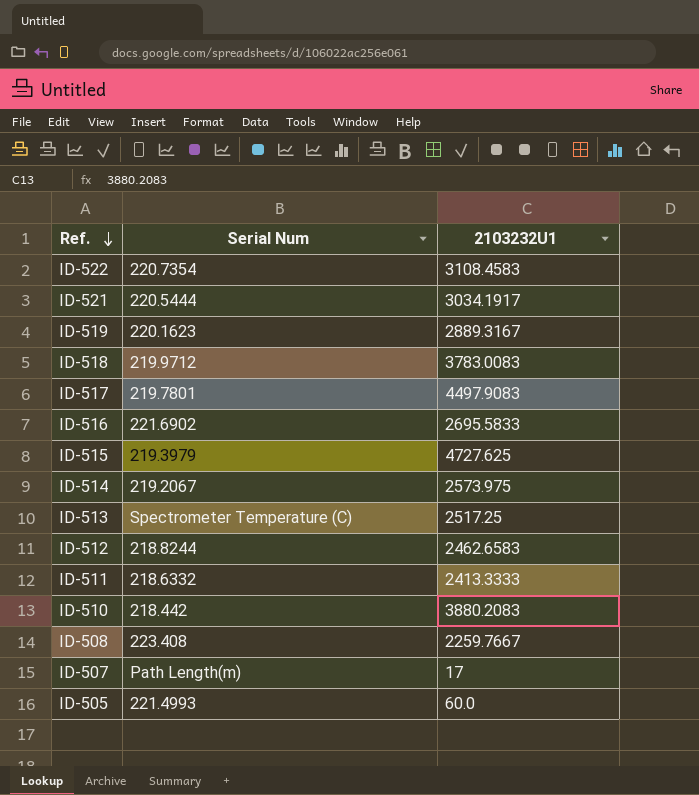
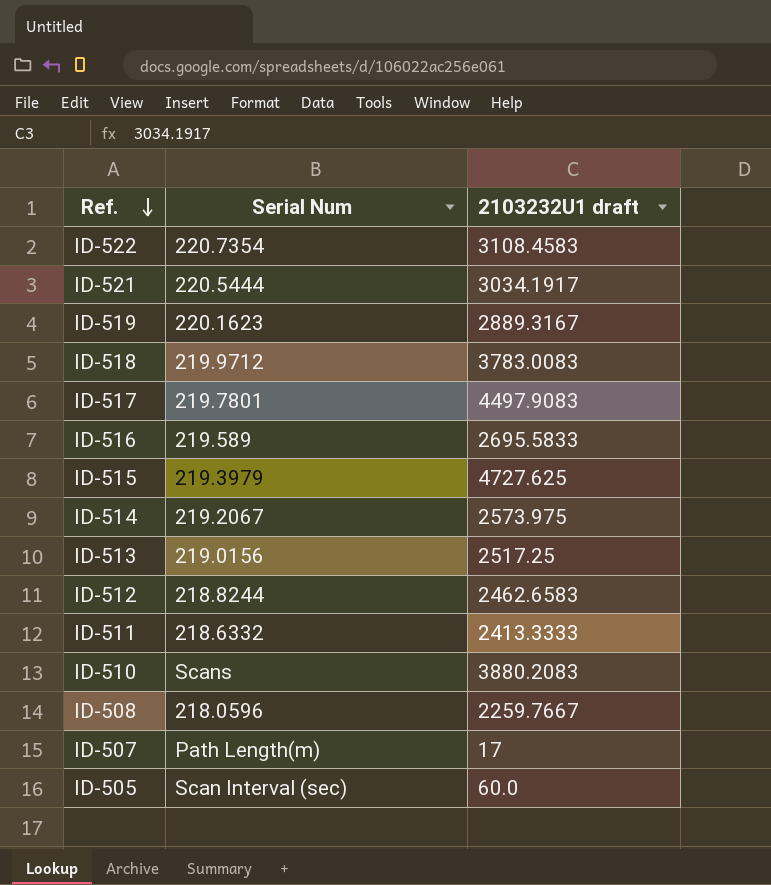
column name: 2103232U1 -> 2103232U1 draft
ID-516 | Serial Num: 221.6902 -> 219.589
ID-513 | Serial Num: Spectrometer Temperature (C) -> 219.0156
ID-510 | Serial Num: 218.442 -> Scans
ID-508 | Serial Num: 223.408 -> 218.0596
ID-505 | Serial Num: 221.4993 -> Scan Interval (sec)

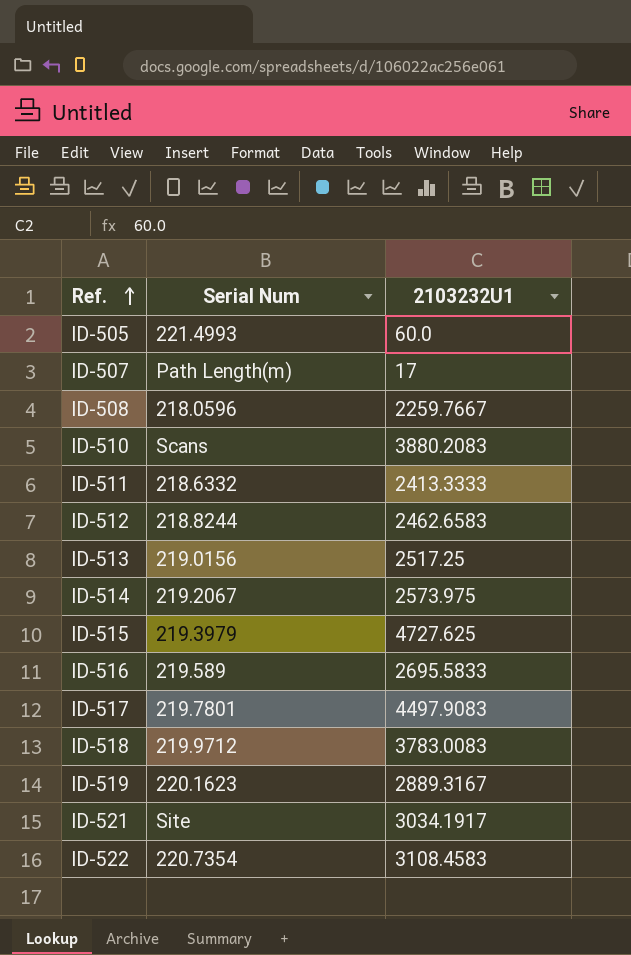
row order: Ref. descending -> Ref. ascending
column name: 2103232U1 draft -> 2103232U1
ID-505 | Serial Num: Scan Interval (sec) -> 221.4993
ID-521 | Serial Num: 220.5444 -> Site

